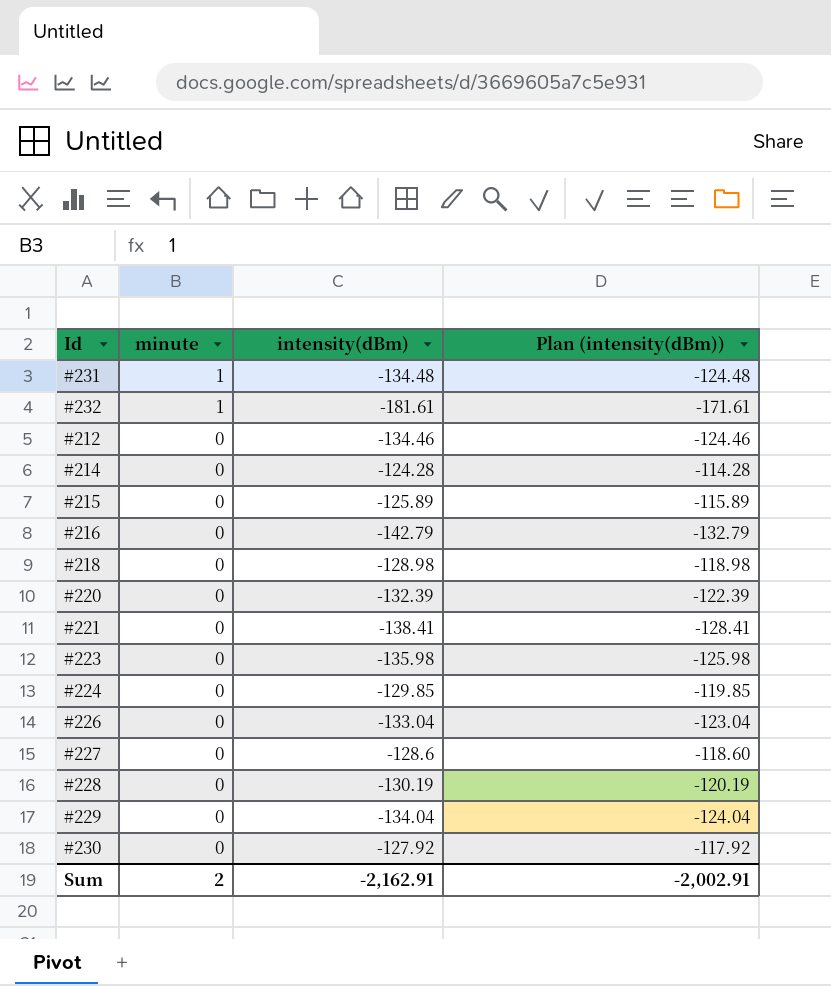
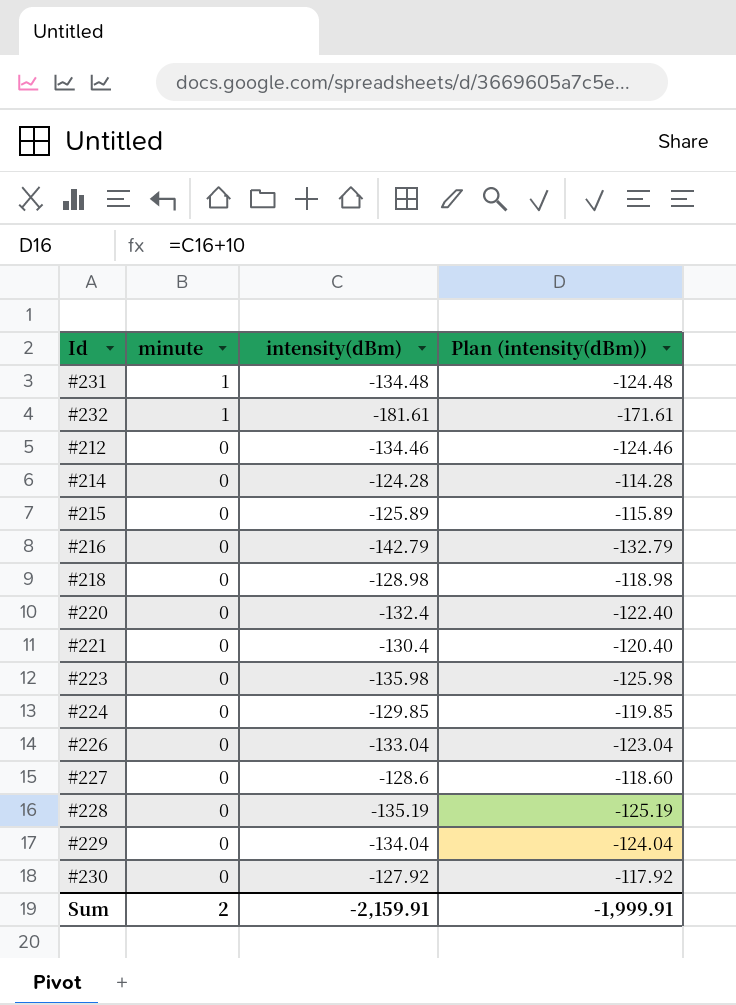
#220 | intensity(dBm): -132.39 -> -132.4
#220 | Plan (intensity(dBm)): -122.39 -> -122.40
#221 | intensity(dBm): -138.41 -> -130.4
#221 | Plan (intensity(dBm)): -128.41 -> -120.40
#228 | intensity(dBm): -130.19 -> -135.19
#228 | Plan (intensity(dBm)): -120.19 -> -125.19
Sum | intensity(dBm): -2,162.91 -> -2,159.91
Sum | Plan (intensity(dBm)): -2,002.91 -> -1,999.91

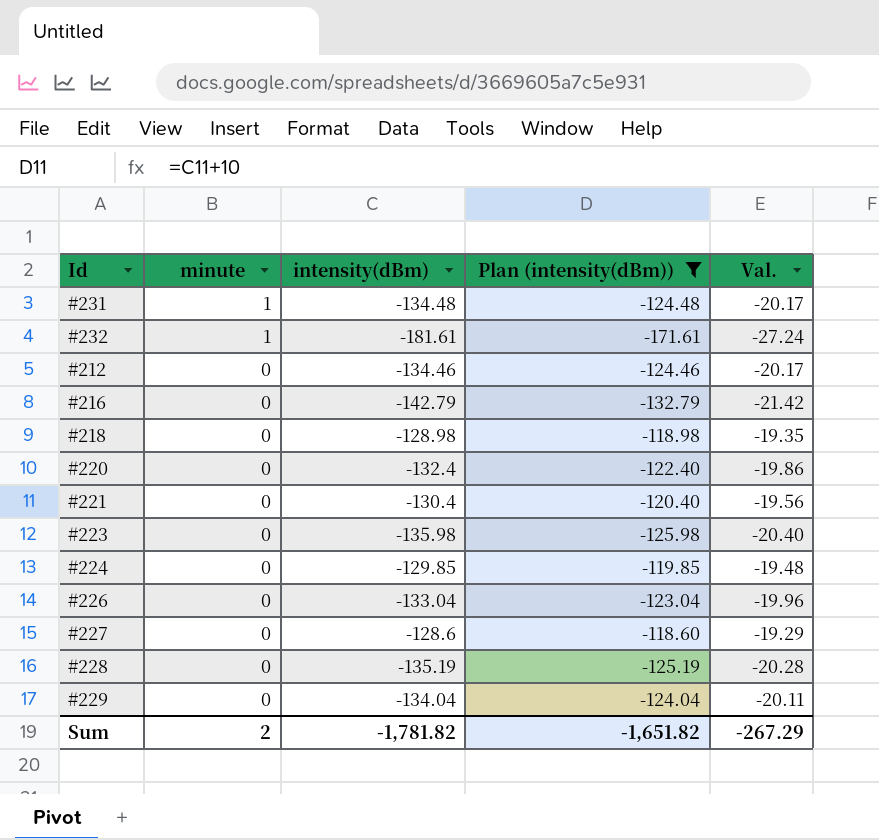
filter: none -> Plan (intensity(dBm)) <= -118.60
column Val. | formula: none -> [intensity(dBm)] * 0.15
Sum | intensity(dBm): -2,159.91 -> -1,781.82
Sum | Plan (intensity(dBm)): -1,999.91 -> -1,651.82

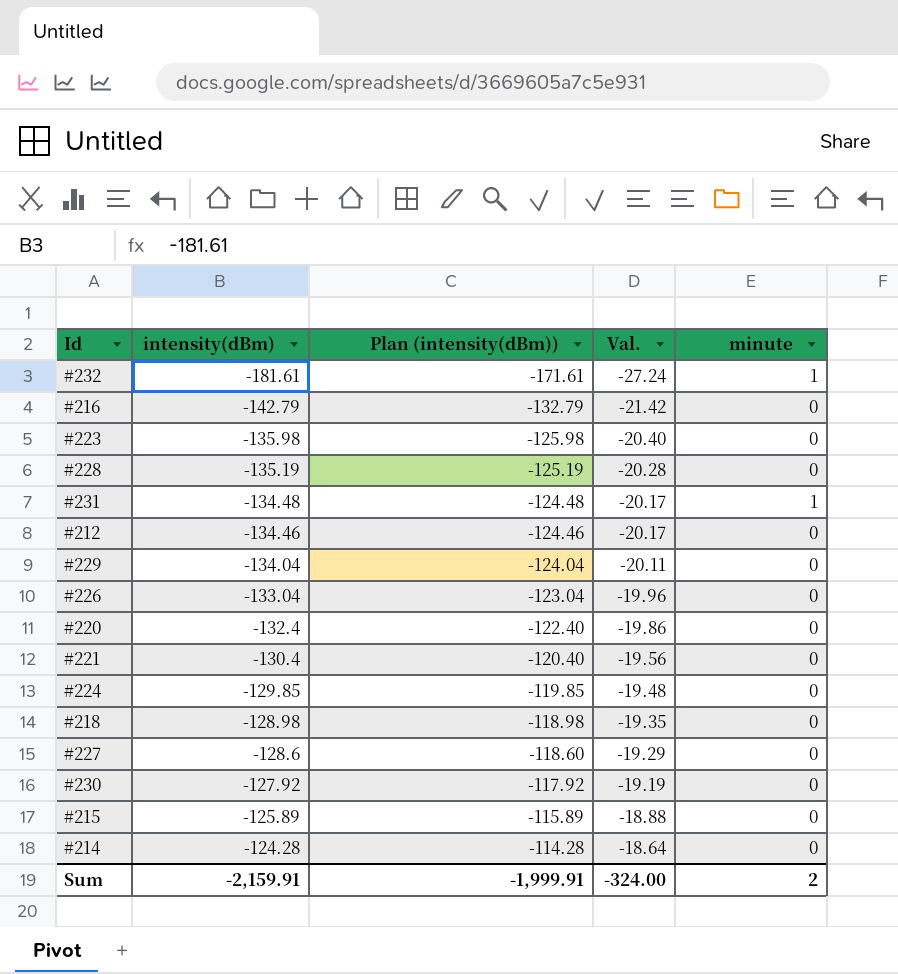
filter: Plan (intensity(dBm)) <= -118.60 -> none
row order: minute descending -> intensity(dBm) ascending
column minute | position: 2 -> 5
Sum | intensity(dBm): -1,781.82 -> -2,159.91
Sum | Plan (intensity(dBm)): -1,651.82 -> -1,999.91
Sum | Val.: -267.29 -> -324.00

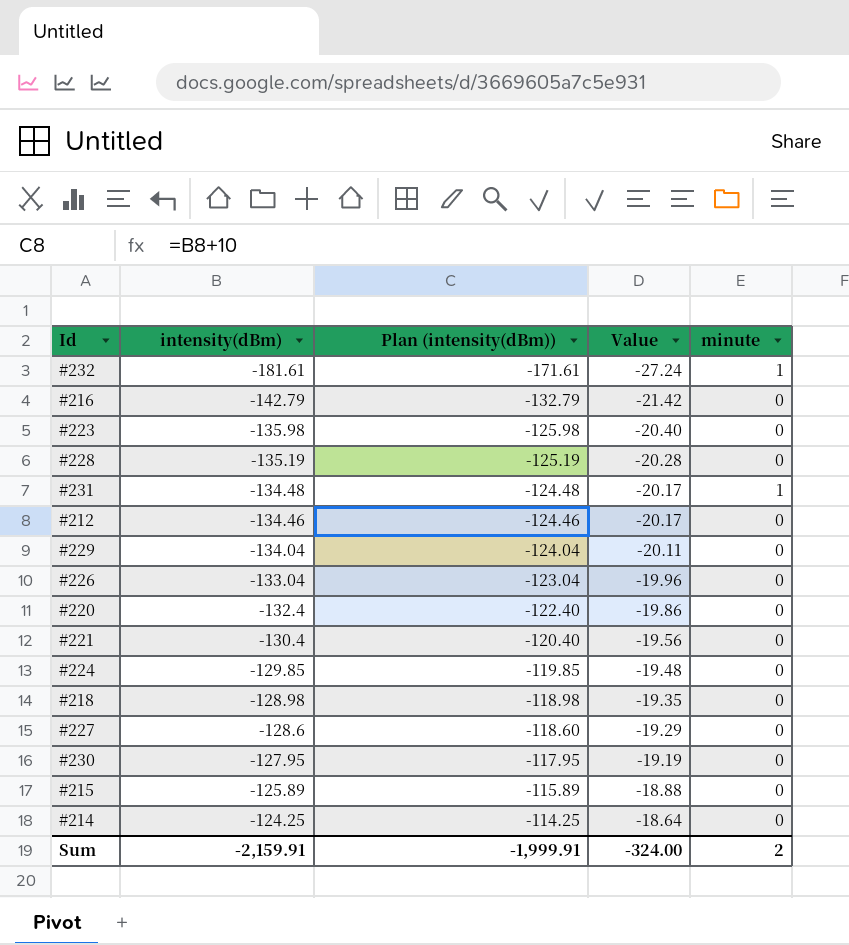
column name: Val. -> Value
#230 | intensity(dBm): -127.92 -> -127.95
#230 | Plan (intensity(dBm)): -117.92 -> -117.95
#214 | intensity(dBm): -124.28 -> -124.25
#214 | Plan (intensity(dBm)): -114.28 -> -114.25

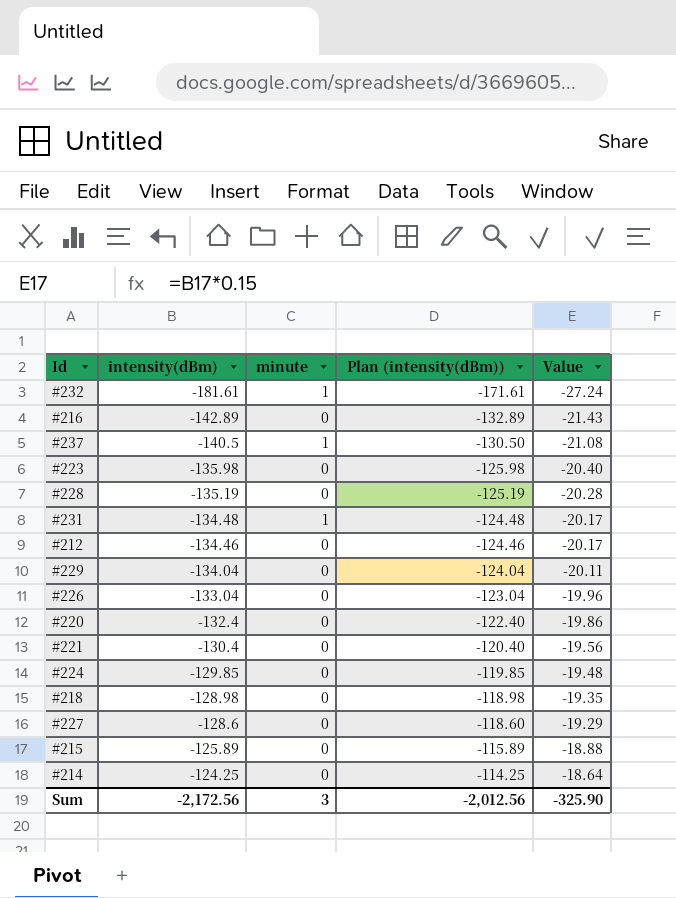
column minute | position: 5 -> 3
row #230: -127.95 | -117.95 | -19.19 | 0 -> none
#216 | intensity(dBm): -142.79 -> -142.89
#216 | Plan (intensity(dBm)): -132.79 -> -132.89
#216 | Value: -21.42 -> -21.43
row #237: none -> -140.5 | 1 | -130.50 | -21.08
Sum | intensity(dBm): -2,159.91 -> -2,172.56
Sum | minute: 2 -> 3
Sum | Plan (intensity(dBm)): -1,999.91 -> -2,012.56
Sum | Value: -324.00 -> -325.90

